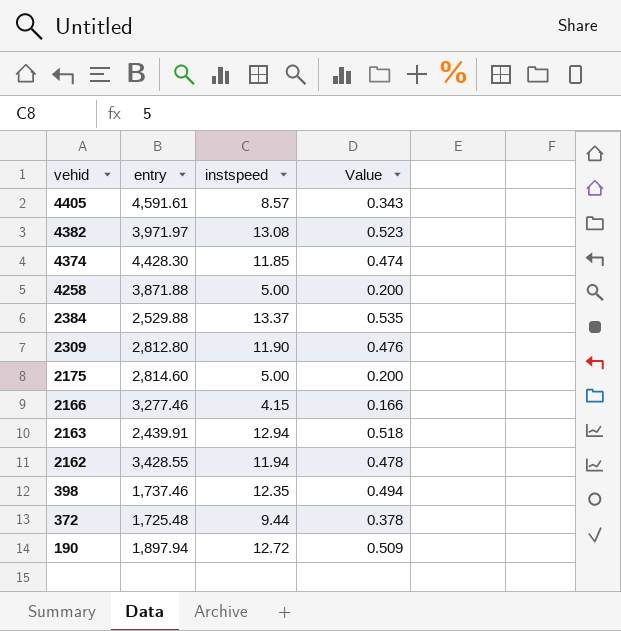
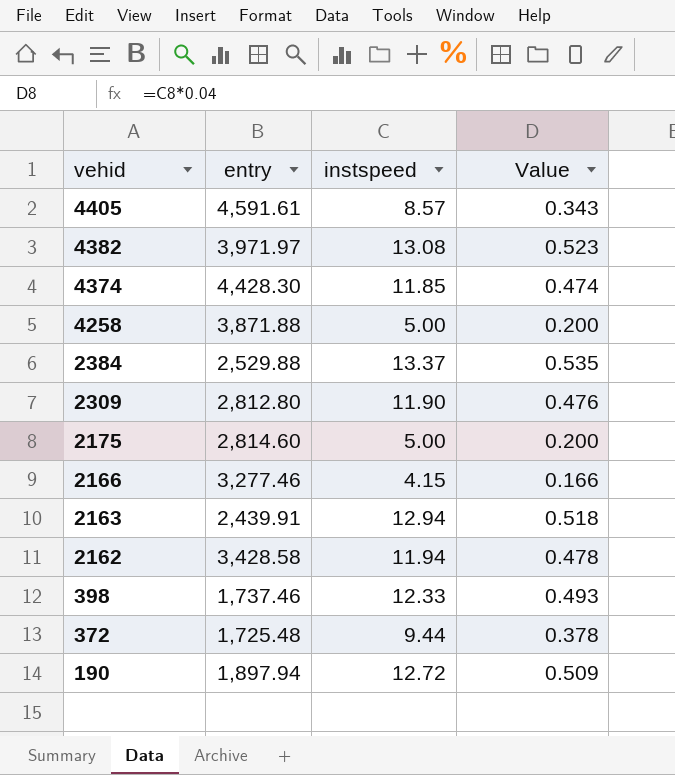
2162 | entry: 3,428.55 -> 3,428.58
398 | instspeed: 12.35 -> 12.33
398 | Value: 0.494 -> 0.493

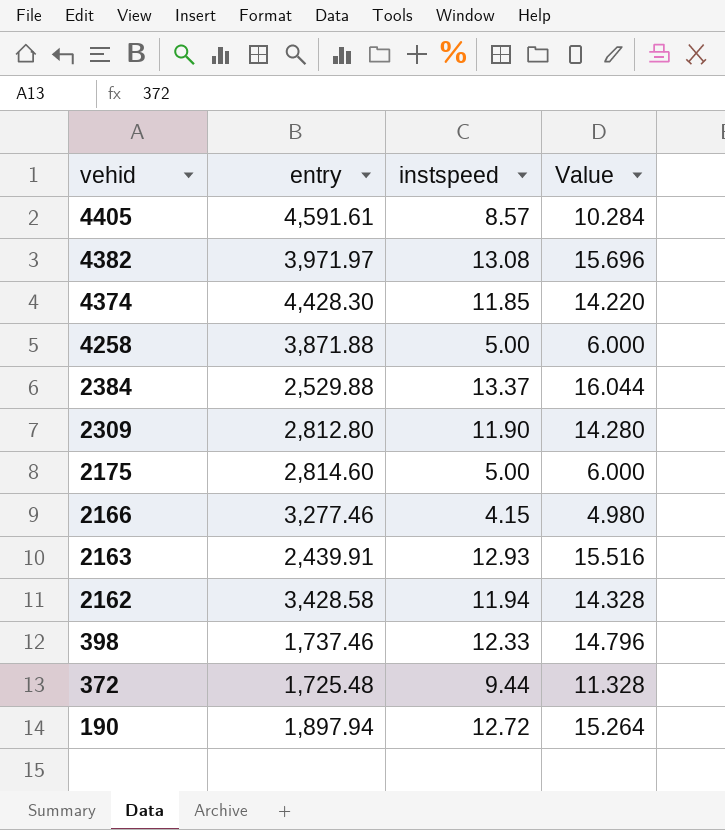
column Value | formula: [instspeed] * 0.04 -> [instspeed] * 1.2
2163 | instspeed: 12.94 -> 12.93

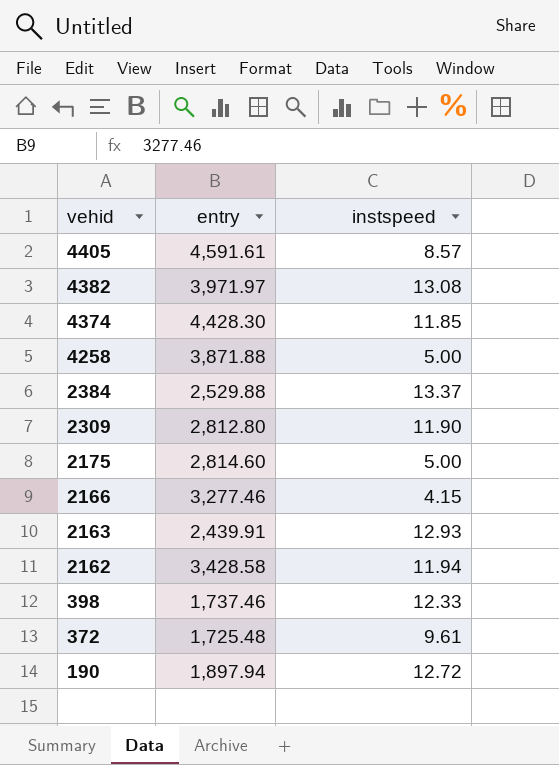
column Value | formula: [instspeed] * 1.2 -> none
372 | instspeed: 9.44 -> 9.61

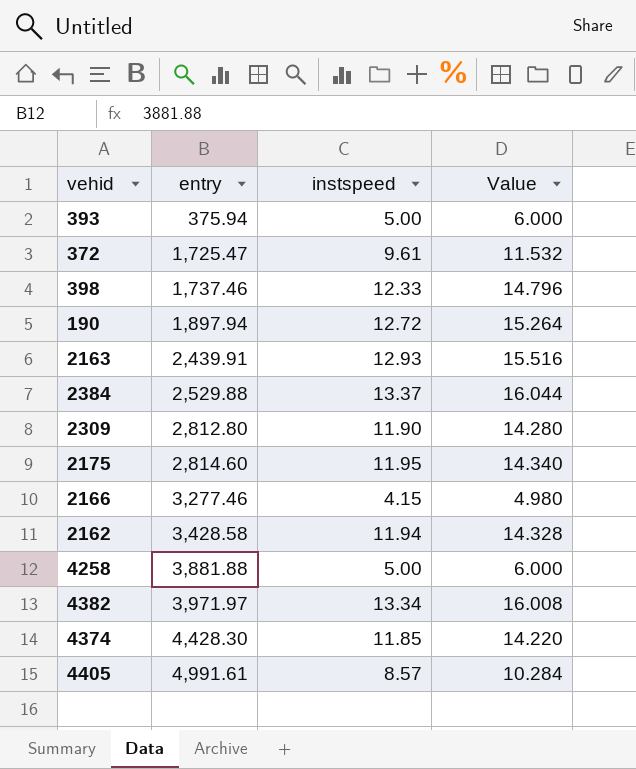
row order: vehid descending -> entry ascending
column Value | formula: none -> [instspeed] * 1.2
row 393: none -> 375.94 | 5.00 | 6.000
372 | entry: 1,725.48 -> 1,725.47
2175 | instspeed: 5.00 -> 11.95
4258 | entry: 3,871.88 -> 3,881.88
4382 | instspeed: 13.08 -> 13.34
4405 | entry: 4,591.61 -> 4,991.61

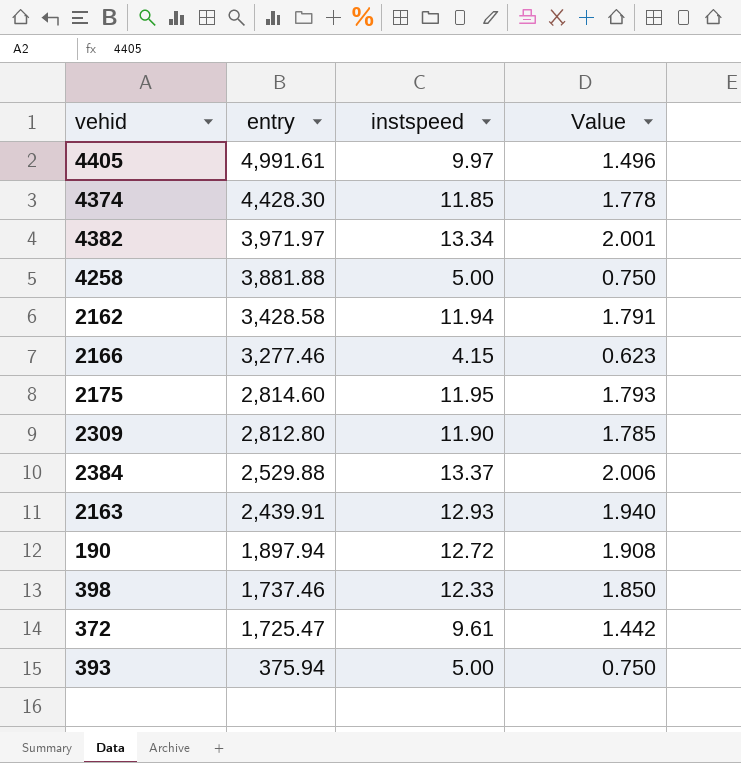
row order: entry ascending -> entry descending
column Value | formula: [instspeed] * 1.2 -> [instspeed] * 0.15
4405 | instspeed: 8.57 -> 9.97

